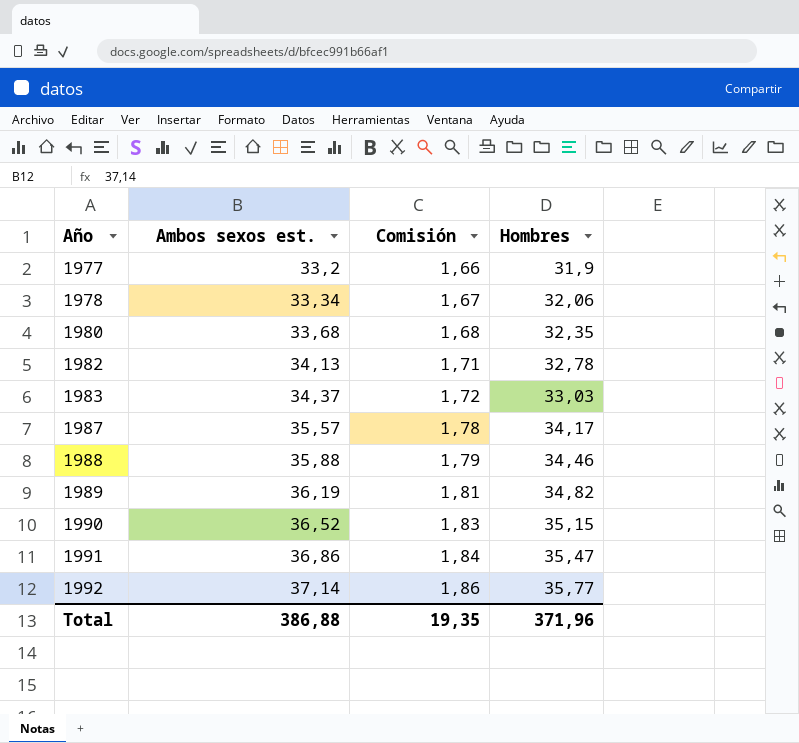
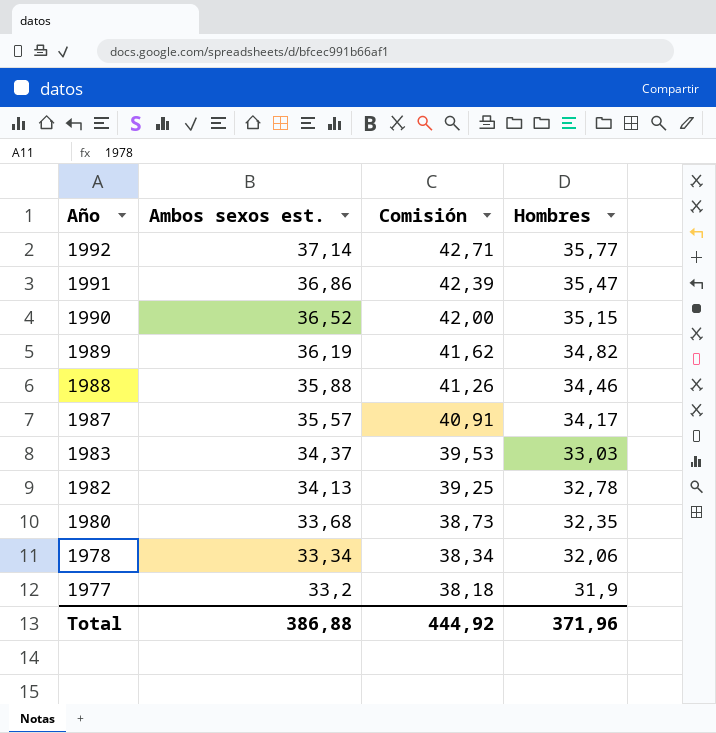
row order: Año ascending -> Año descending
column Comisión | formula: [Ambos sexos est.] * 0,05 -> [Ambos sexos est.] * 1,15
Total | Comisión: 19,35 -> 444,92

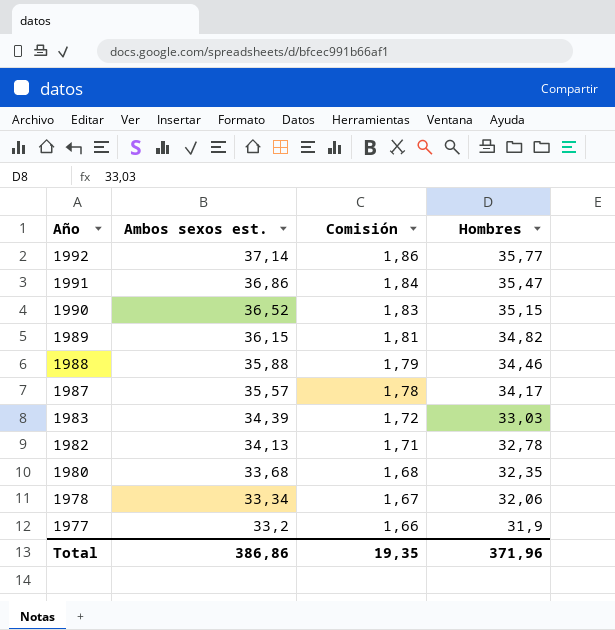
column Comisión | formula: [Ambos sexos est.] * 1,15 -> [Ambos sexos est.] * 0,05
1989 | Ambos sexos est.: 36,19 -> 36,15
1983 | Ambos sexos est.: 34,37 -> 34,39
Total | Ambos sexos est.: 386,88 -> 386,86
Total | Comisión: 444,92 -> 19,35

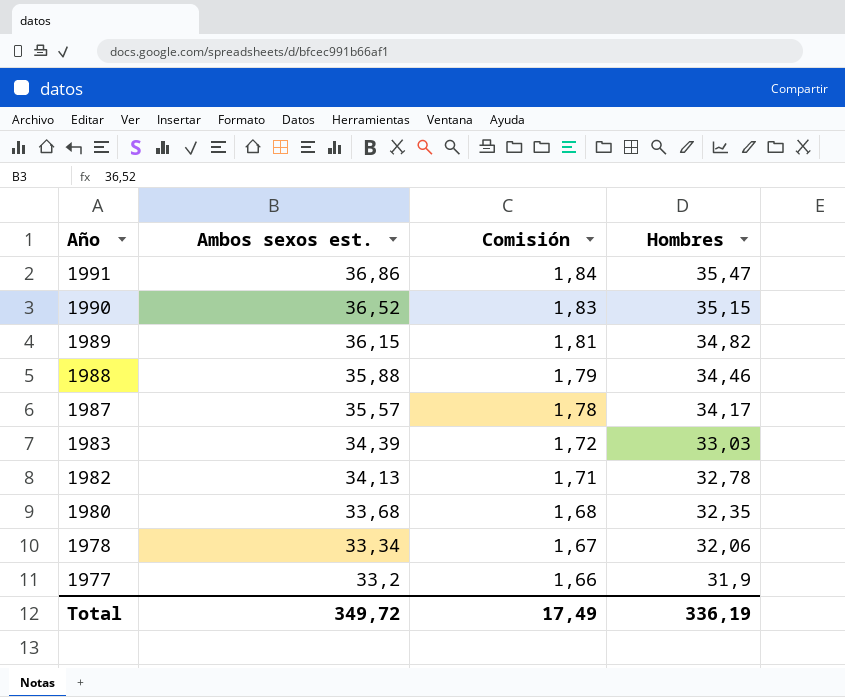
row 1992: 37,14 | 1,86 | 35,77 -> none
Total | Ambos sexos est.: 386,86 -> 349,72
Total | Comisión: 19,35 -> 17,49
Total | Hombres: 371,96 -> 336,19

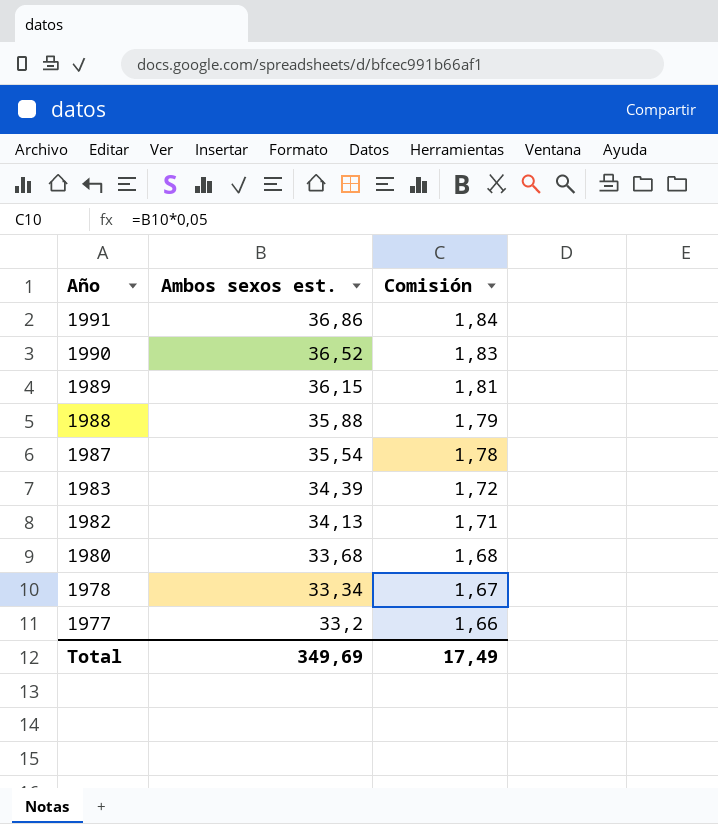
column Hombres | position: 4 -> none
1987 | Ambos sexos est.: 35,57 -> 35,54
Total | Ambos sexos est.: 349,72 -> 349,69

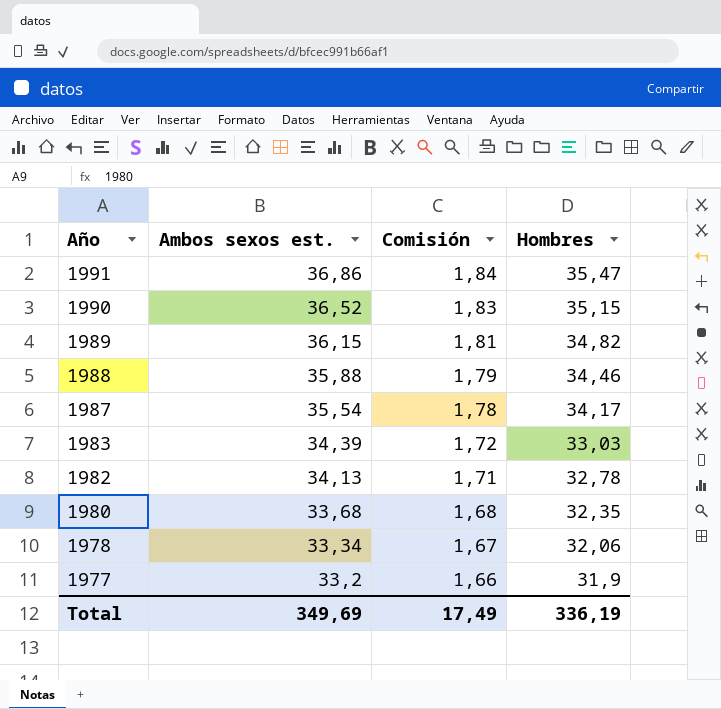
column Hombres | position: none -> 4

